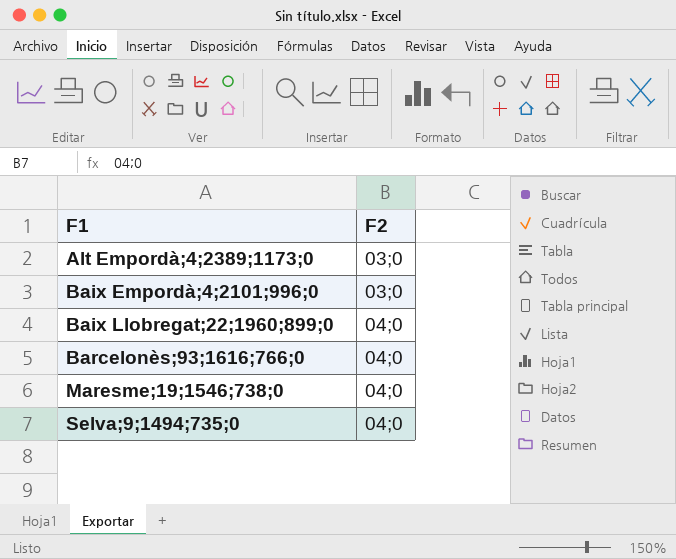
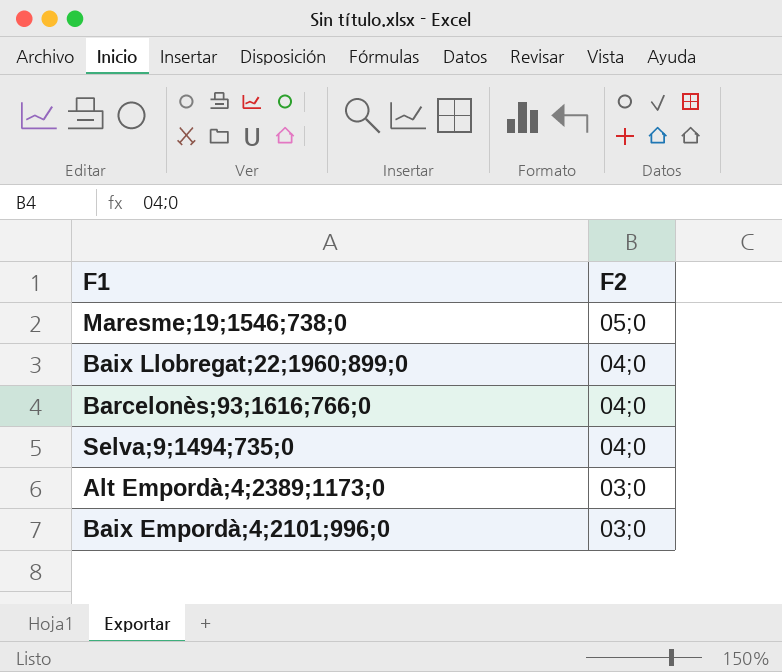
row order: F1 ascending -> F2 descending
Maresme;19;1546;738;0 | F2: 04;0 -> 05;0

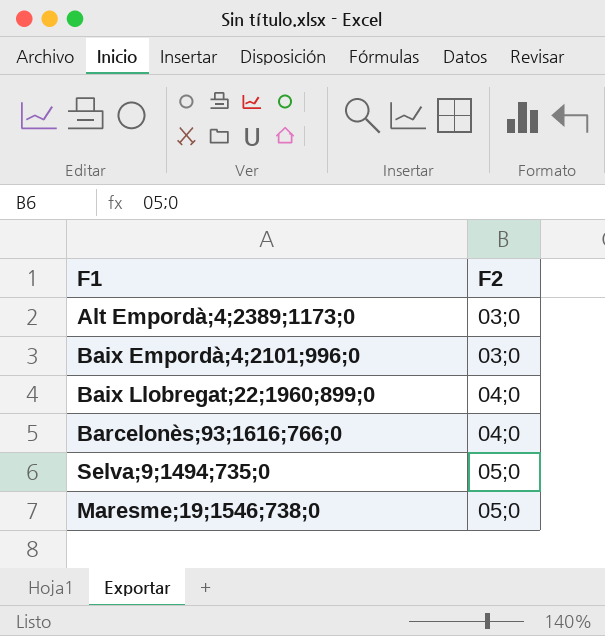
row order: F2 descending -> F2 ascending
Selva;9;1494;735;0 | F2: 04;0 -> 05;0

